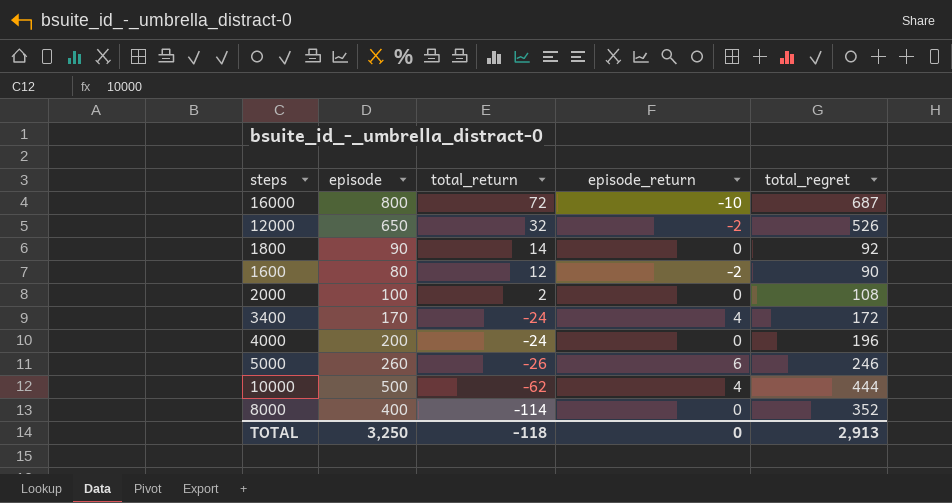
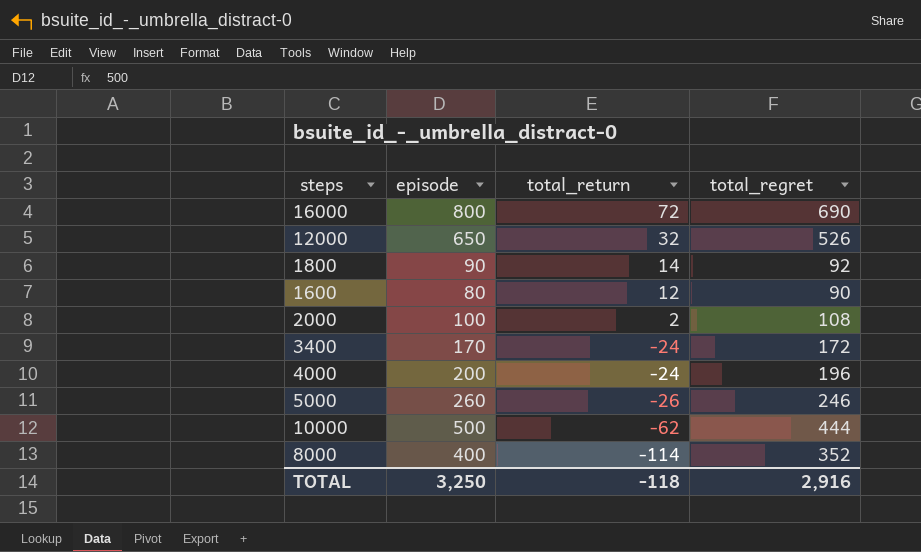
column episode_return | position: 4 -> none
16000 | total_regret: 687 -> 690
TOTAL | total_regret: 2,913 -> 2,916

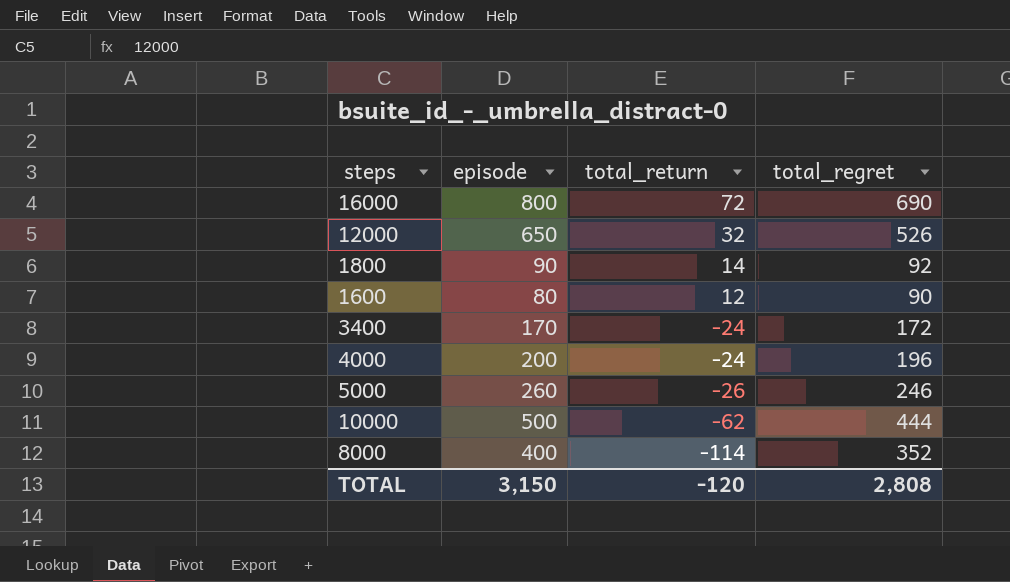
row 2000: 100 | 2 | 108 -> none
TOTAL | episode: 3,250 -> 3,150
TOTAL | total_return: -118 -> -120
TOTAL | total_regret: 2,916 -> 2,808

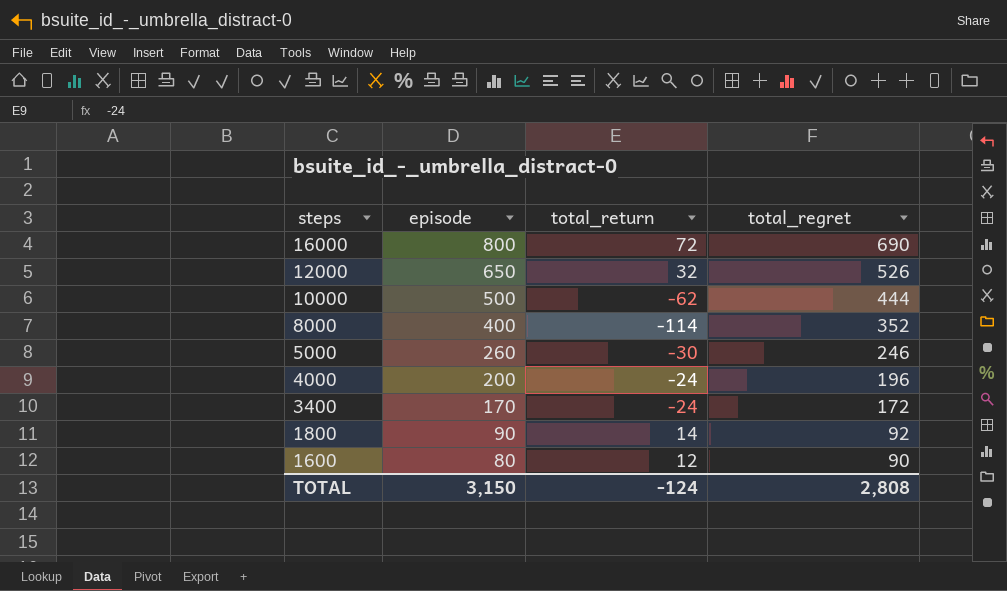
row order: total_return descending -> steps descending
5000 | total_return: -26 -> -30
TOTAL | total_return: -120 -> -124

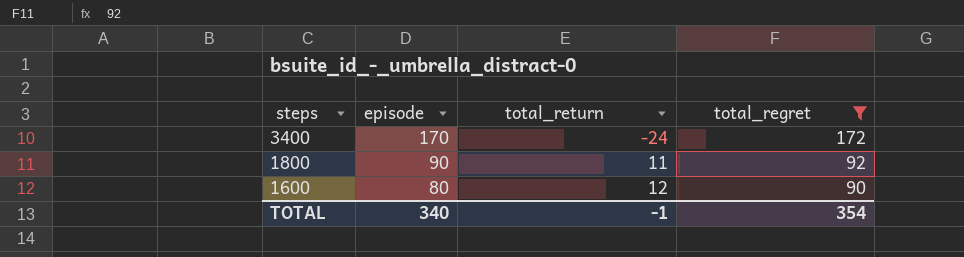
filter: none -> total_regret <= 172
1800 | total_return: 14 -> 11
TOTAL | episode: 3,150 -> 340
TOTAL | total_return: -124 -> -1
TOTAL | total_regret: 2,808 -> 354

